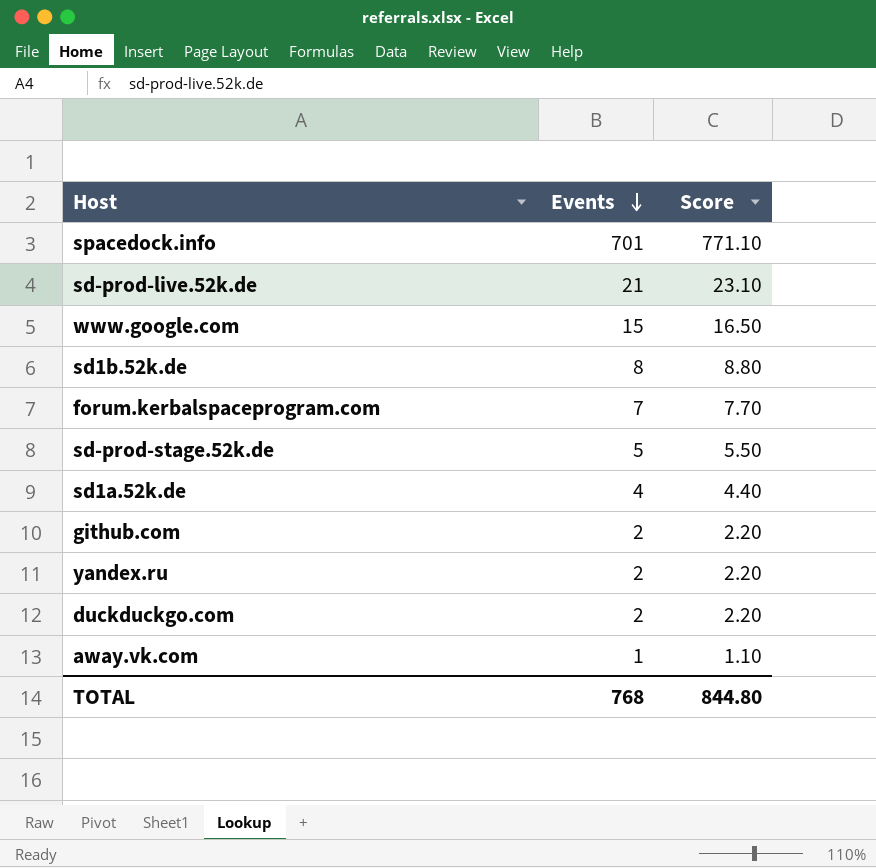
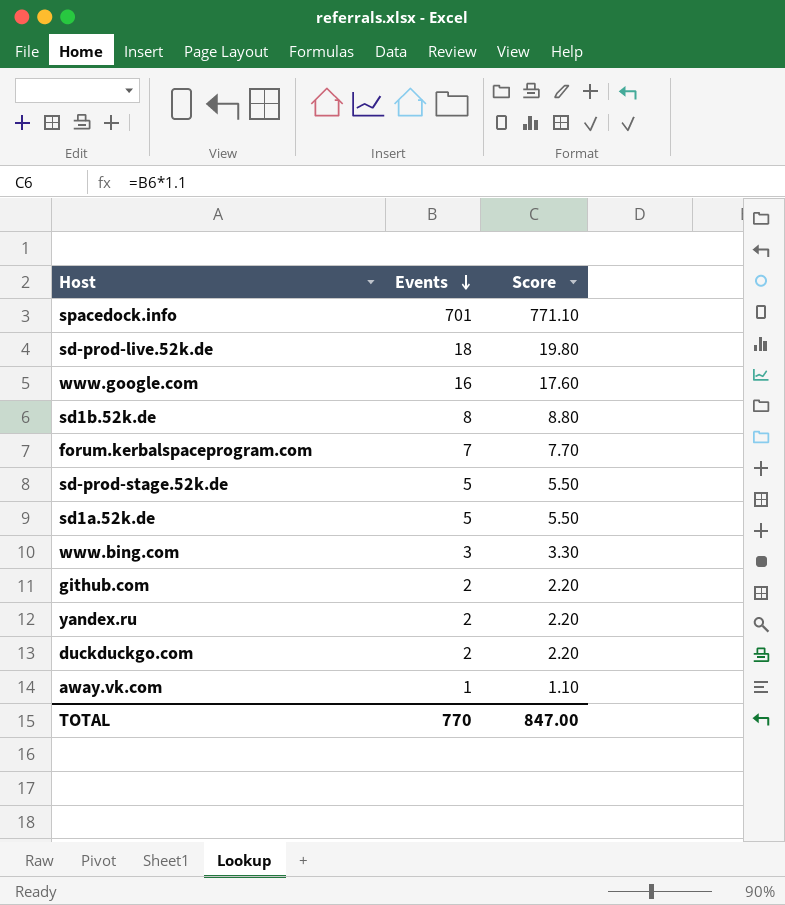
sd-prod-live.52k.de | Events: 21 -> 18
sd-prod-live.52k.de | Score: 23.10 -> 19.80
www.google.com | Events: 15 -> 16
www.google.com | Score: 16.50 -> 17.60
sd1a.52k.de | Events: 4 -> 5
sd1a.52k.de | Score: 4.40 -> 5.50
row www.bing.com: none -> 3 | 3.30
TOTAL | Events: 768 -> 770
TOTAL | Score: 844.80 -> 847.00

